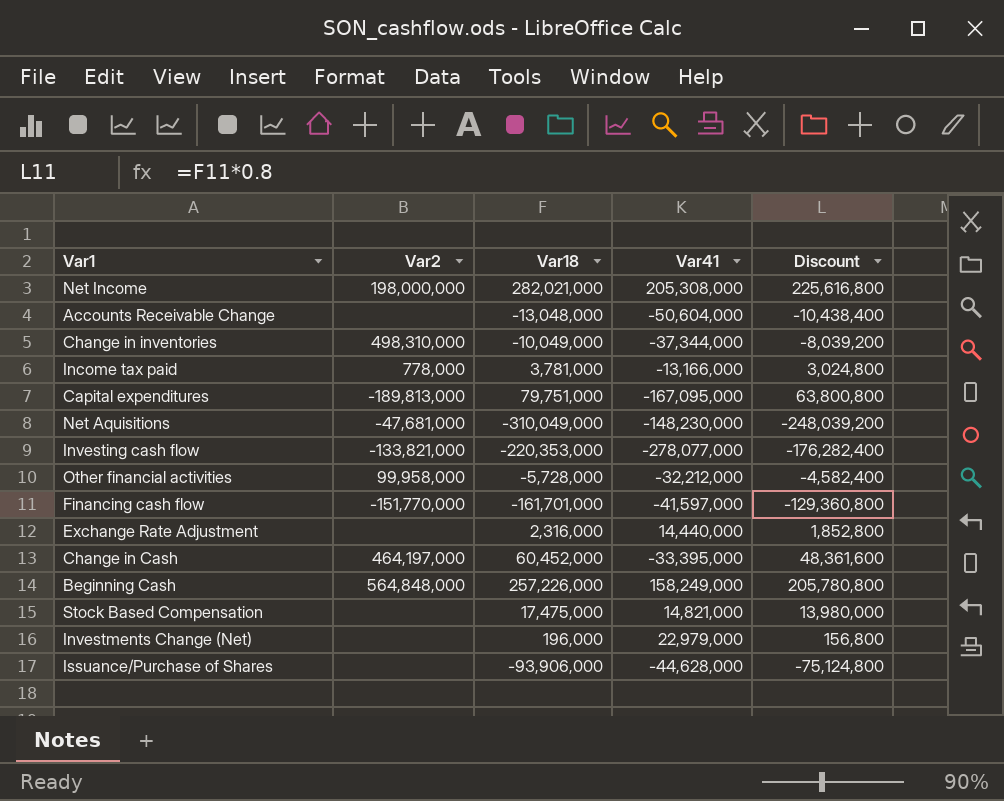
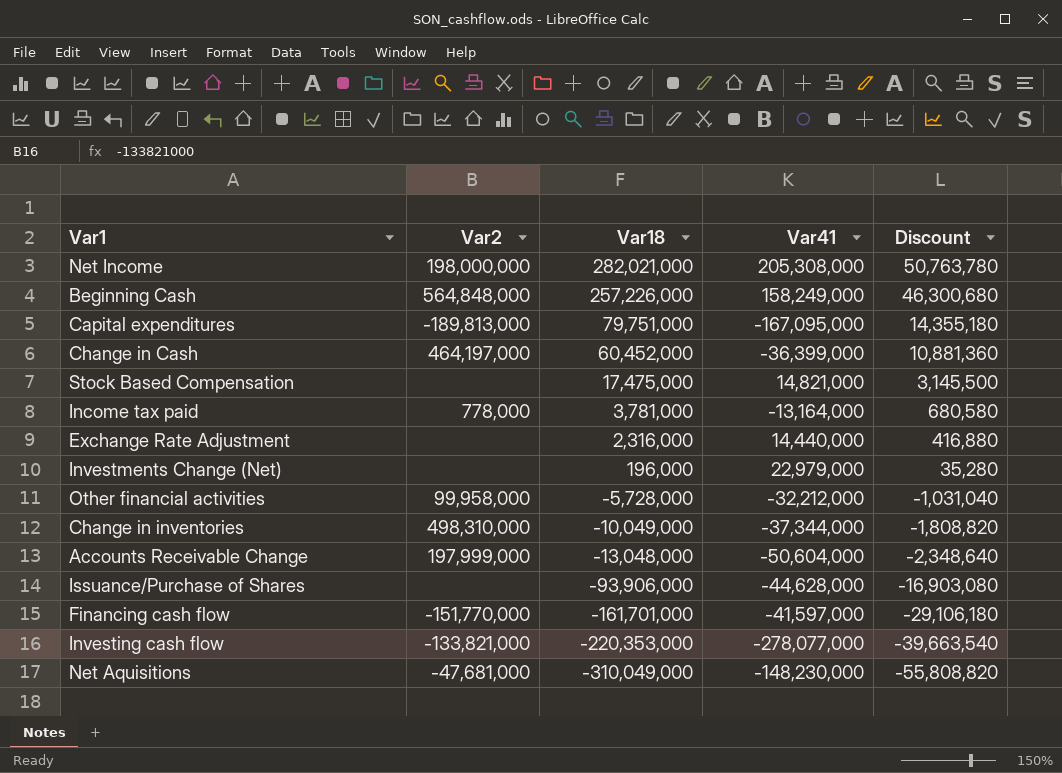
row order: none -> Var18 descending
column Discount | formula: [Var18] * 0.8 -> [Var18] * 0.18
Change in Cash | Var41: -33,395,000 -> -36,399,000
Income tax paid | Var41: -13,166,000 -> -13,164,000
Accounts Receivable Change | Var2: none -> 197,999,000

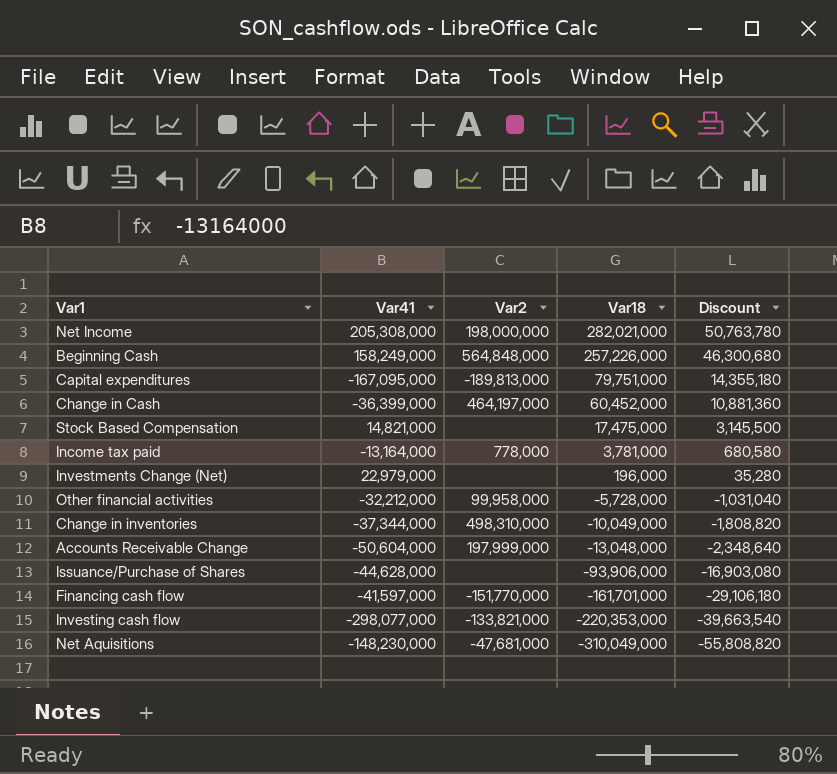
column Var41 | position: 4 -> 2
row Exchange Rate Adjustment: none | 2,316,000 | 14,440,000 | 416,880 -> none
Investing cash flow | Var41: -278,077,000 -> -298,077,000

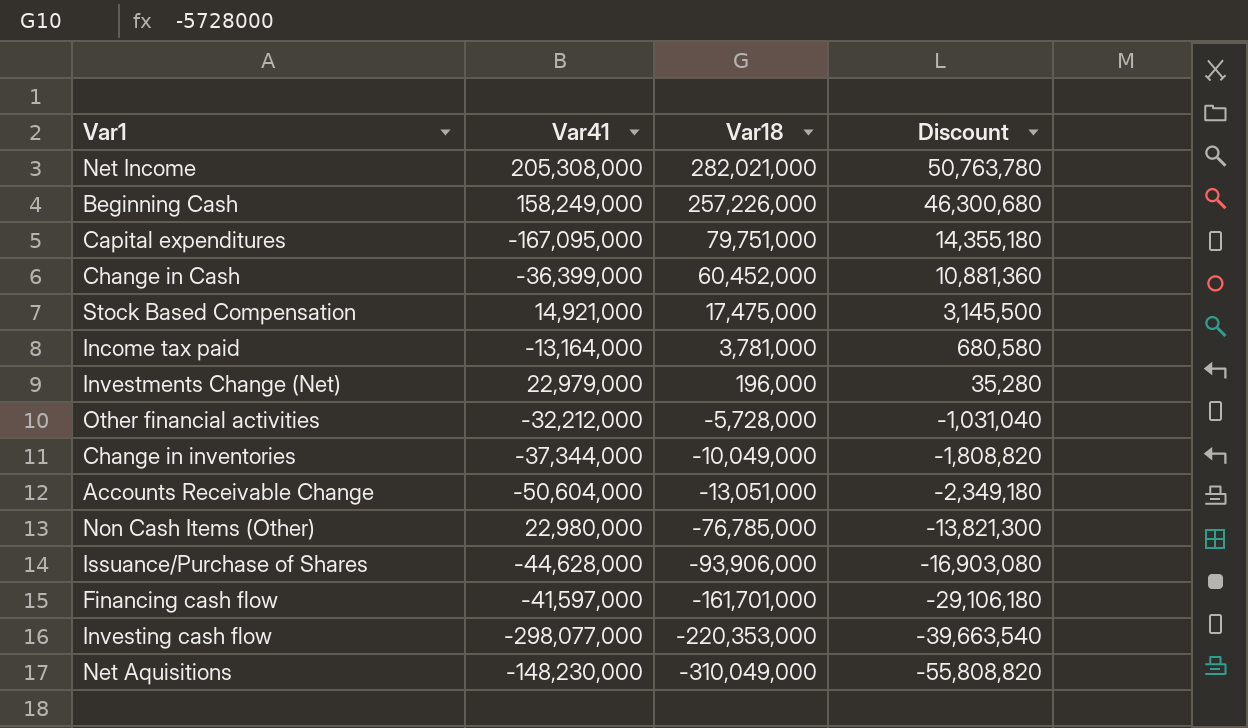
column Var2 | position: 3 -> none
Stock Based Compensation | Var41: 14,821,000 -> 14,921,000
Accounts Receivable Change | Var18: -13,048,000 -> -13,051,000
Accounts Receivable Change | Discount: -2,348,640 -> -2,349,180
row Non Cash Items (Other): none -> 22,980,000 | -76,785,000 | -13,821,300

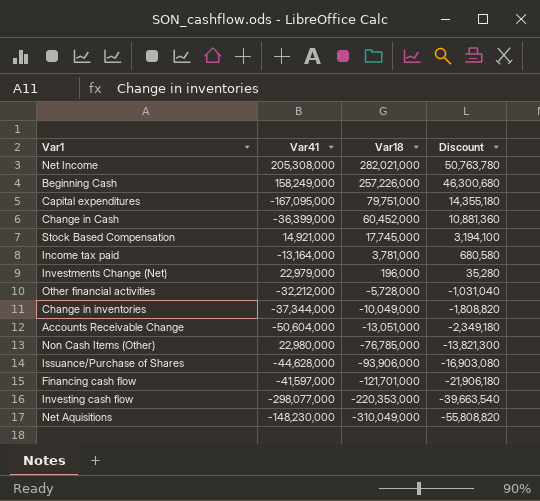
Stock Based Compensation | Var18: 17,475,000 -> 17,745,000
Stock Based Compensation | Discount: 3,145,500 -> 3,194,100
Financing cash flow | Var18: -161,701,000 -> -121,701,000
Financing cash flow | Discount: -29,106,180 -> -21,906,180

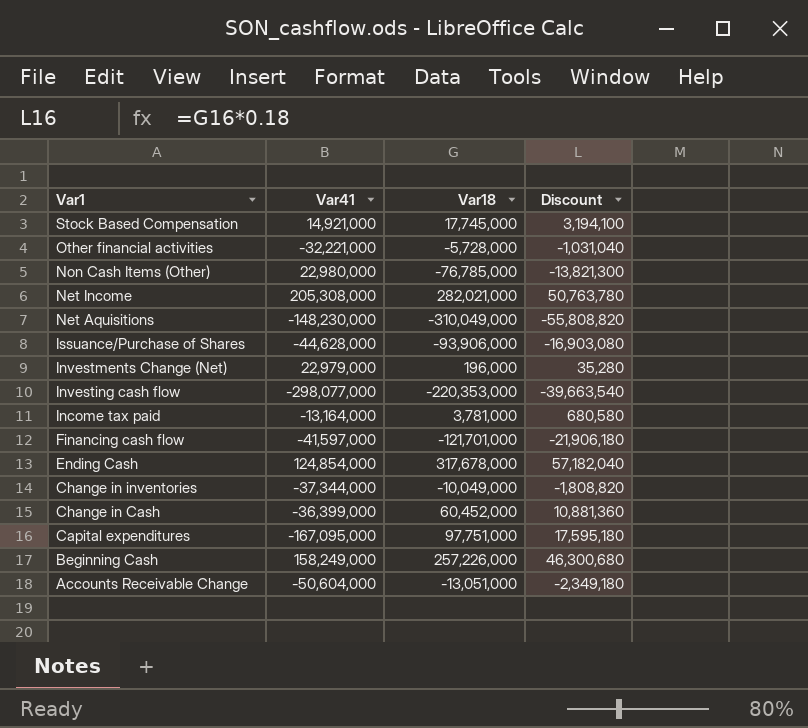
row order: Var18 descending -> Var1 descending
Other financial activities | Var41: -32,212,000 -> -32,221,000
row Ending Cash: none -> 124,854,000 | 317,678,000 | 57,182,040
Capital expenditures | Var18: 79,751,000 -> 97,751,000
Capital expenditures | Discount: 14,355,180 -> 17,595,180

